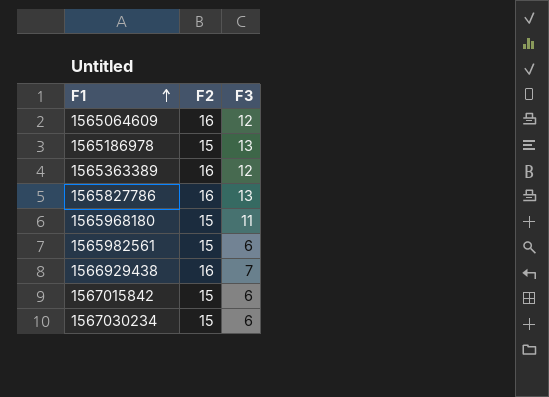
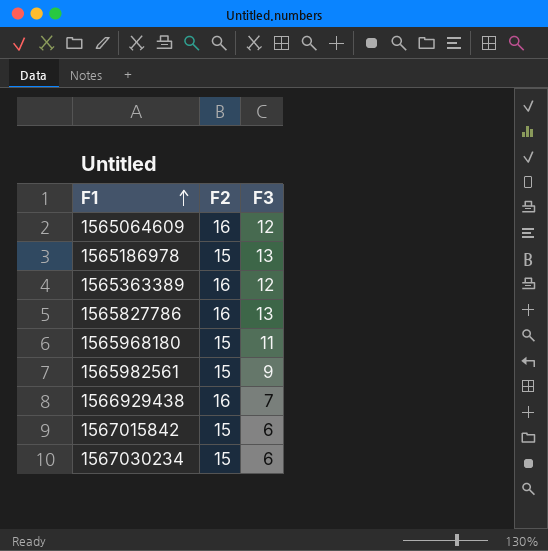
1565982561 | F3: 6 -> 9

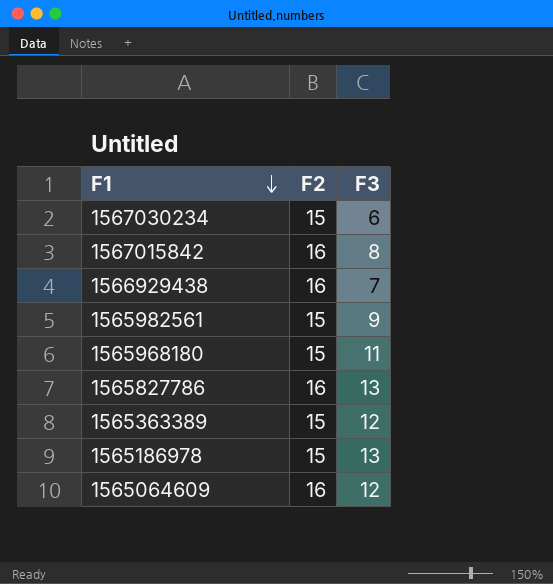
row order: F1 ascending -> F1 descending
1567015842 | F2: 15 -> 16
1567015842 | F3: 6 -> 8
1565363389 | F2: 16 -> 15

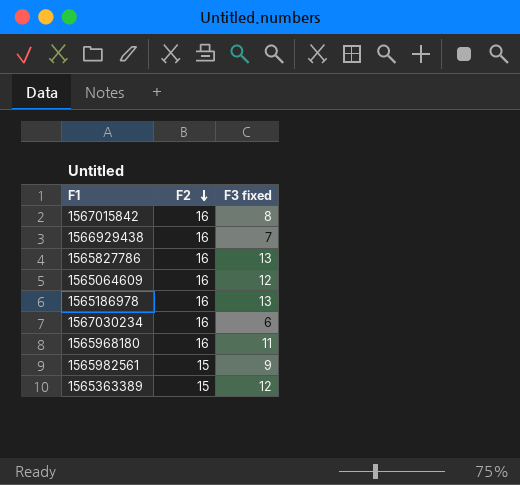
row order: F1 descending -> F2 descending
column name: F3 -> F3 fixed
1565186978 | F2: 15 -> 16
1567030234 | F2: 15 -> 16
1565968180 | F2: 15 -> 16

